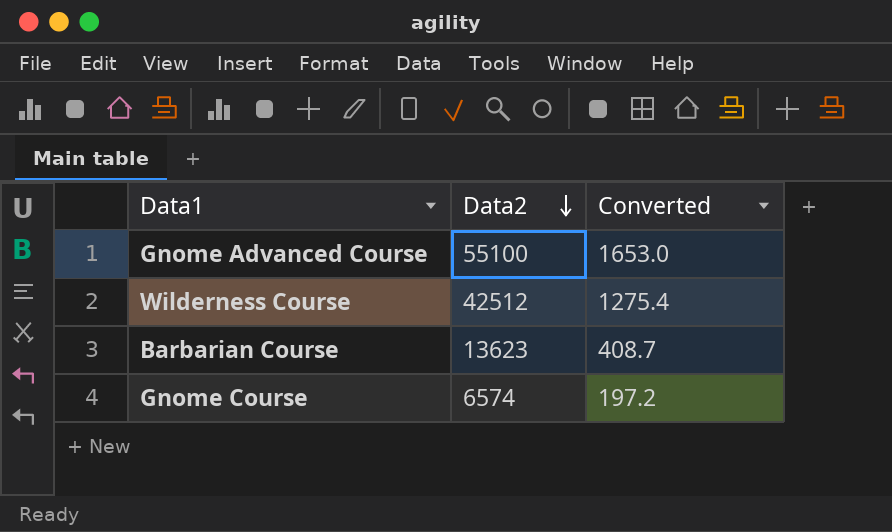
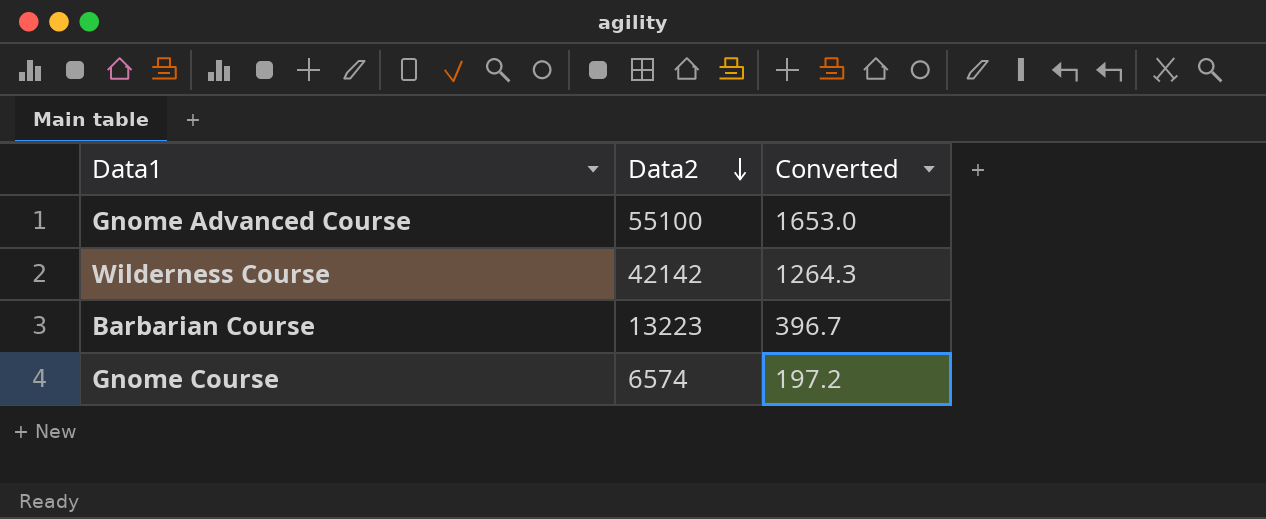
Wilderness Course | Data2: 42512 -> 42142
Wilderness Course | Converted: 1275.4 -> 1264.3
Barbarian Course | Data2: 13623 -> 13223
Barbarian Course | Converted: 408.7 -> 396.7

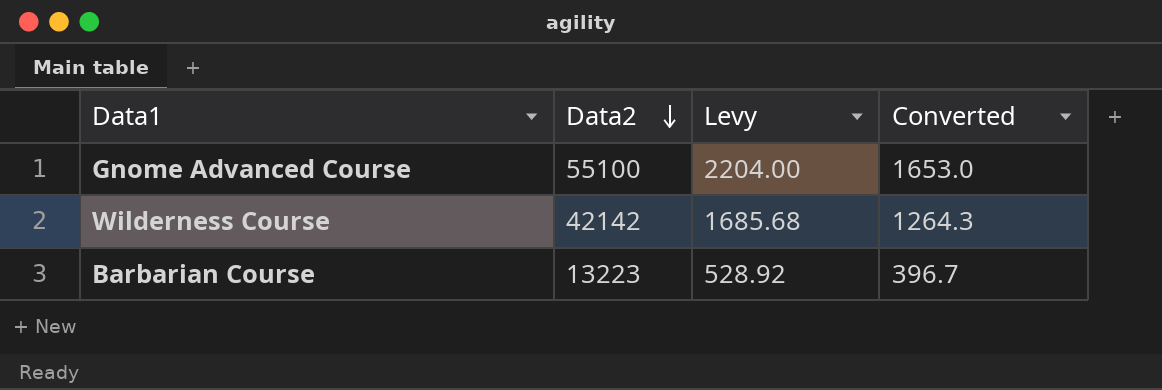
column Levy | formula: none -> [Data2] * 0.04
row Gnome Course: 6574 | 197.2 -> none

